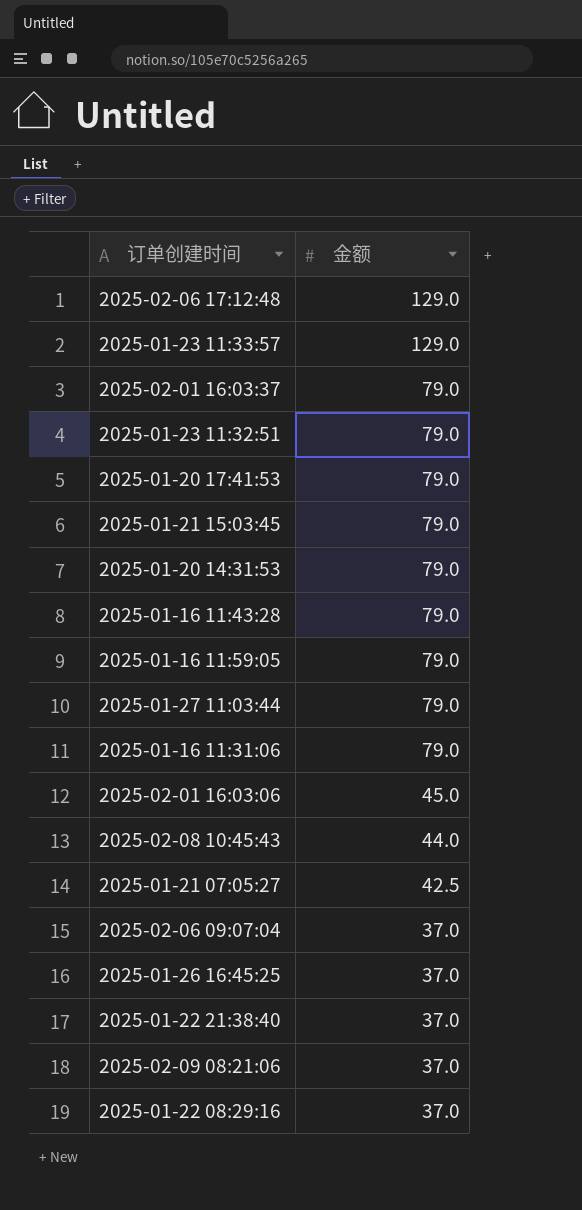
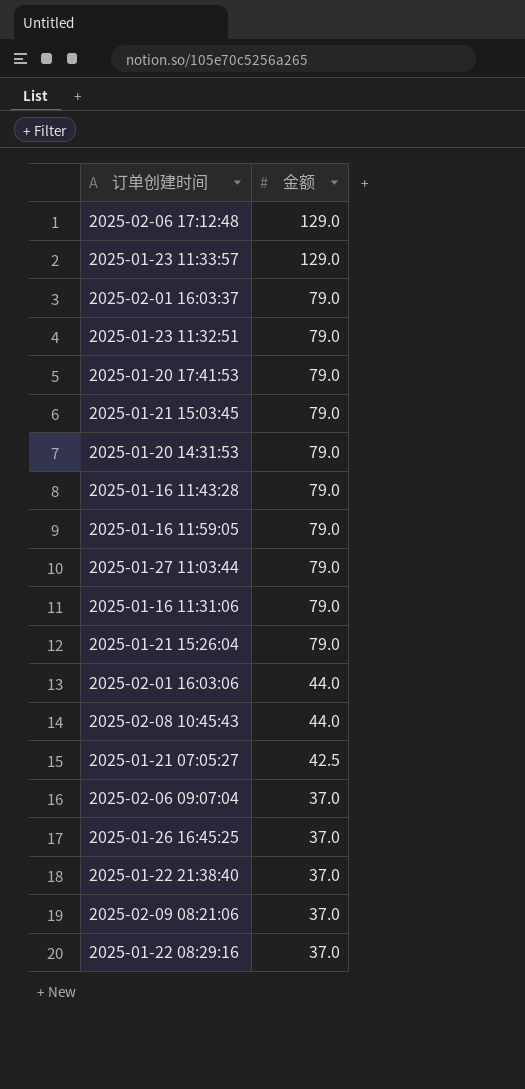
row 2025-01-21 15:26:04: none -> 79.0
2025-02-01 16:03:06 | 金额: 45.0 -> 44.0

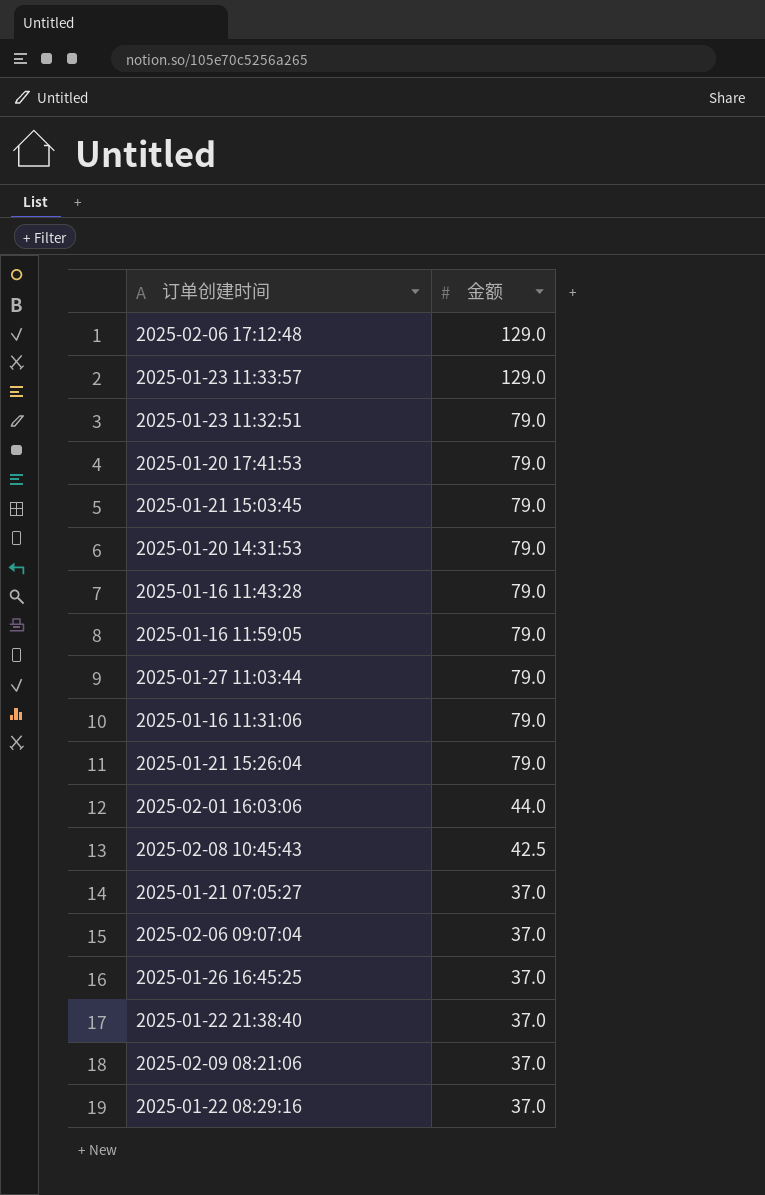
row 2025-02-01 16:03:37: 79.0 -> none
2025-02-08 10:45:43 | 金额: 44.0 -> 42.5
2025-01-21 07:05:27 | 金额: 42.5 -> 37.0

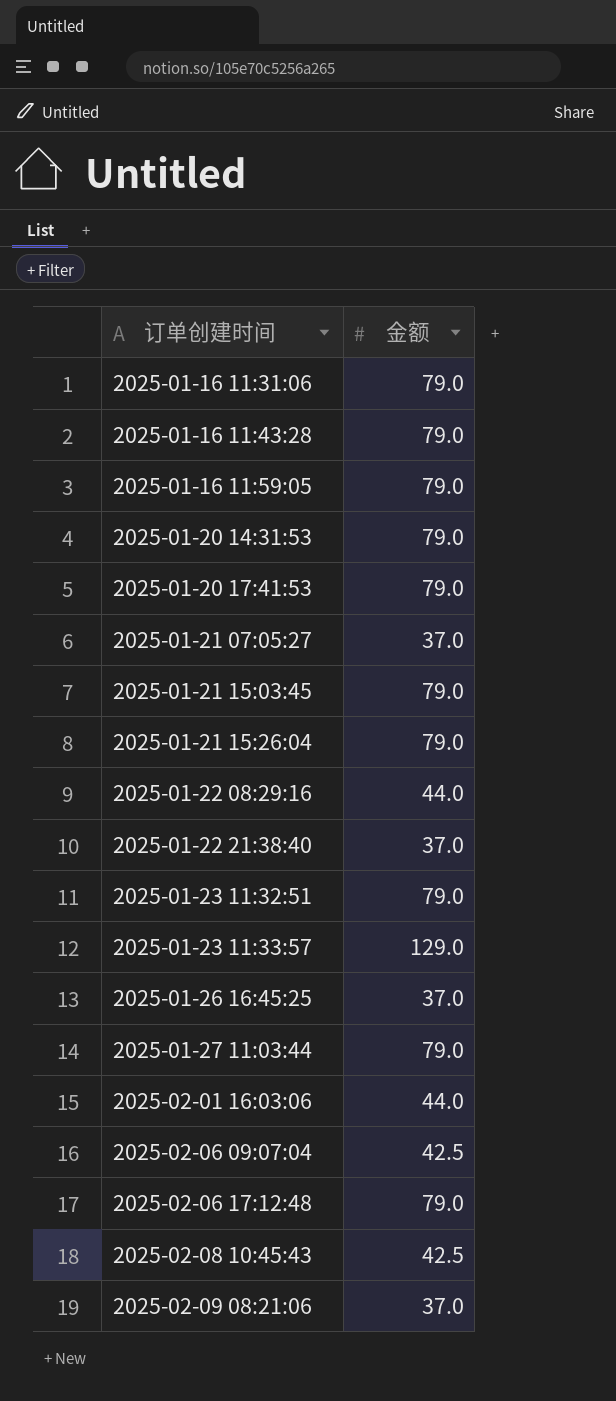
row order: 金额 descending -> 订单创建时间 ascending
2025-01-22 08:29:16 | 金额: 37.0 -> 44.0
2025-02-06 09:07:04 | 金额: 37.0 -> 42.5
2025-02-06 17:12:48 | 金额: 129.0 -> 79.0

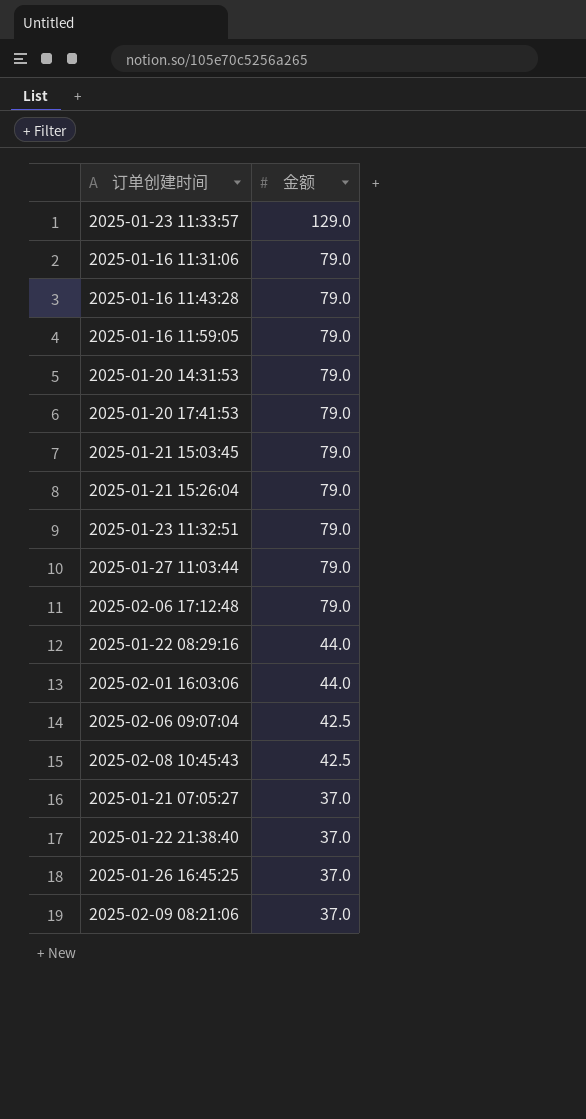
row order: 订单创建时间 ascending -> 金额 descending

